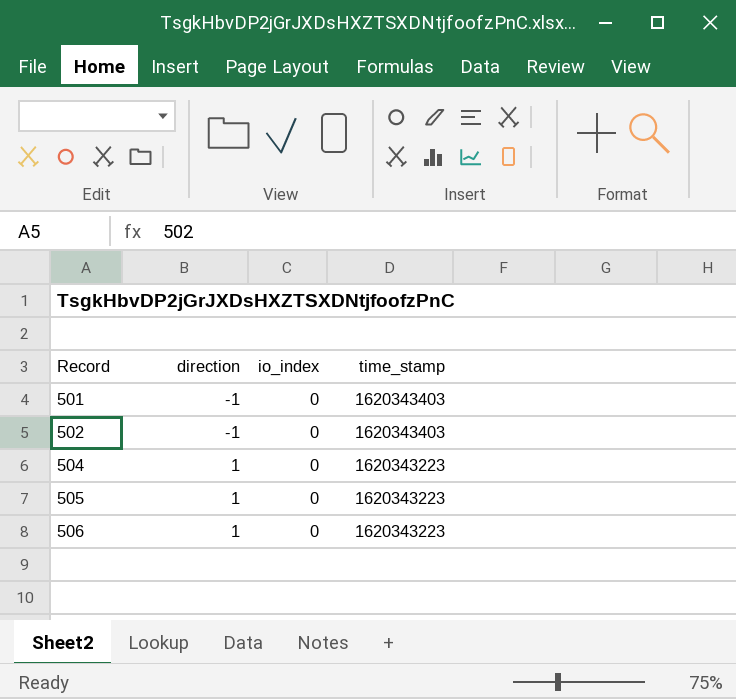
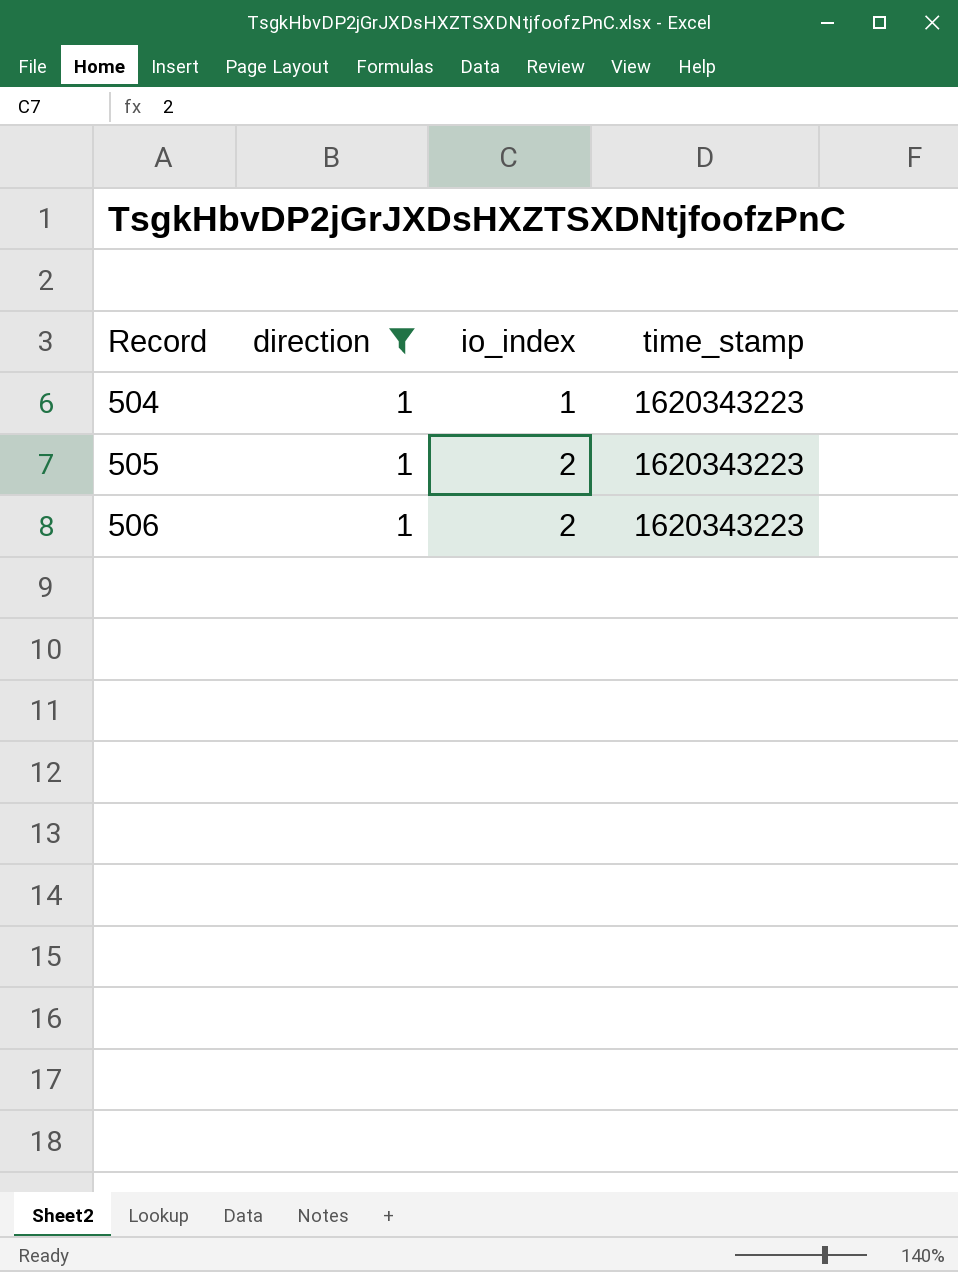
filter: none -> direction = 1
504 | io_index: 0 -> 1
505 | io_index: 0 -> 2
506 | io_index: 0 -> 2

